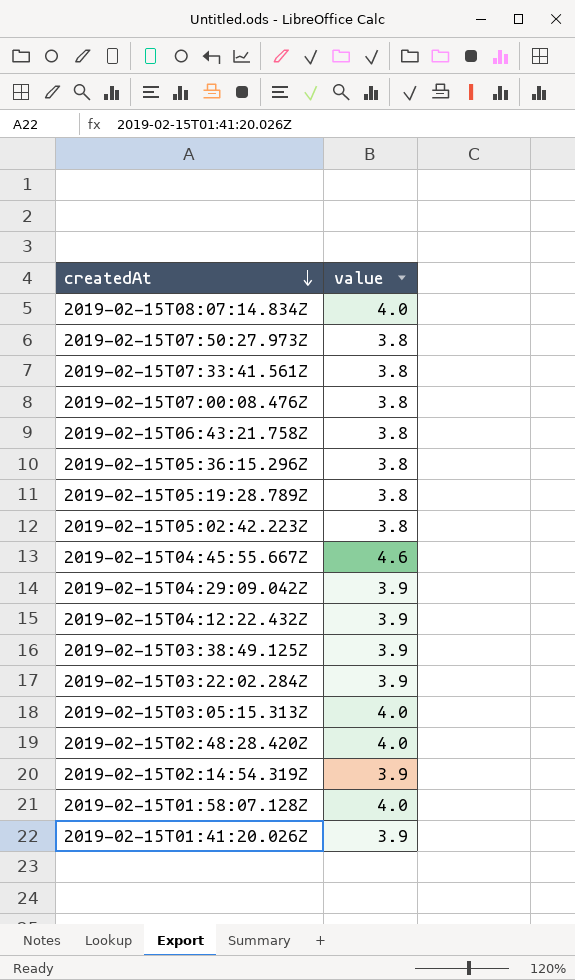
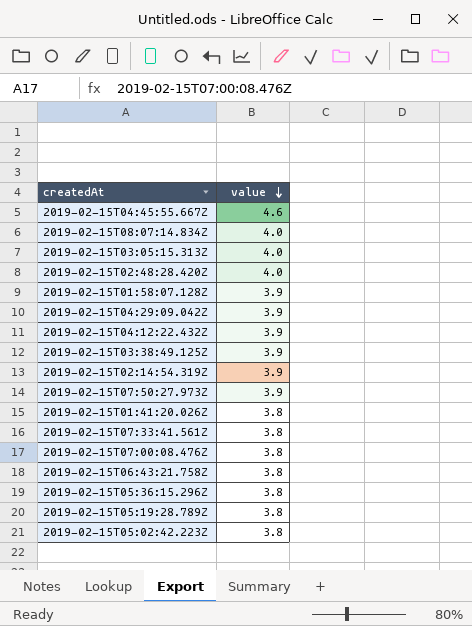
row order: createdAt descending -> value descending
row 2019-02-15T03:22:02.284Z: 3.9 -> none
2019-02-15T01:58:07.128Z | value: 4.0 -> 3.9
2019-02-15T07:50:27.973Z | value: 3.8 -> 3.9
2019-02-15T01:41:20.026Z | value: 3.9 -> 3.8

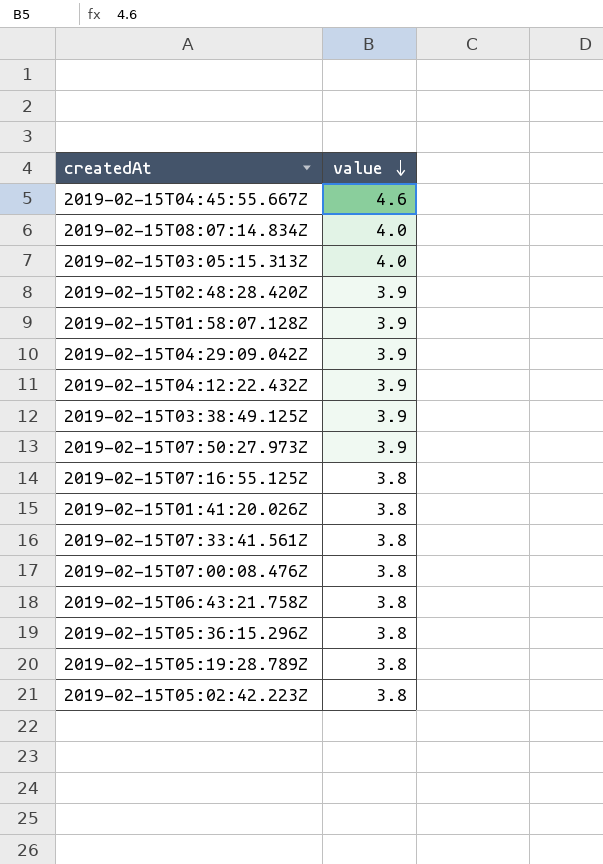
row 2019-02-15T02:14:54.319Z: 3.9 -> none
2019-02-15T02:48:28.420Z | value: 4.0 -> 3.9
row 2019-02-15T07:16:55.125Z: none -> 3.8

